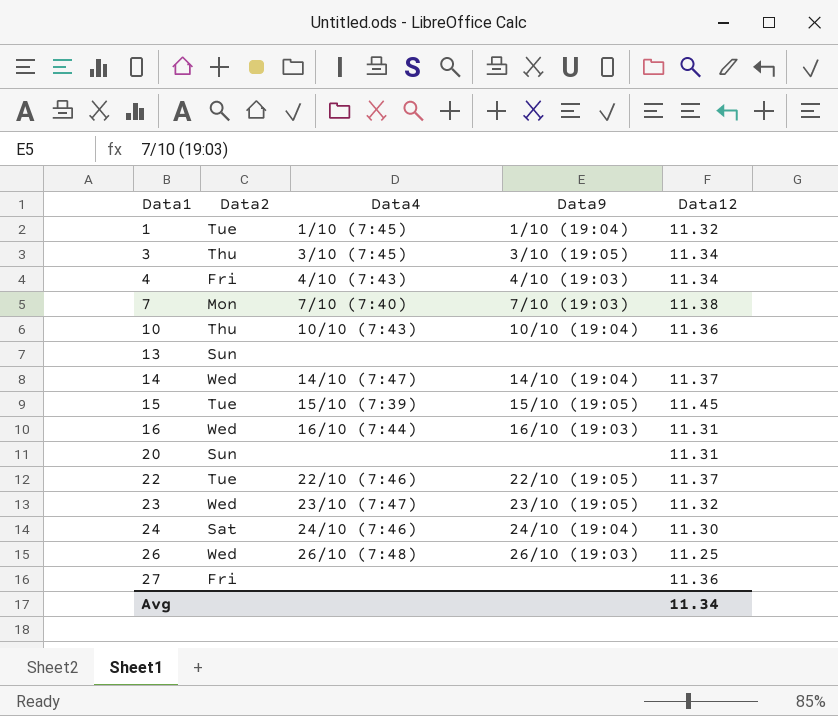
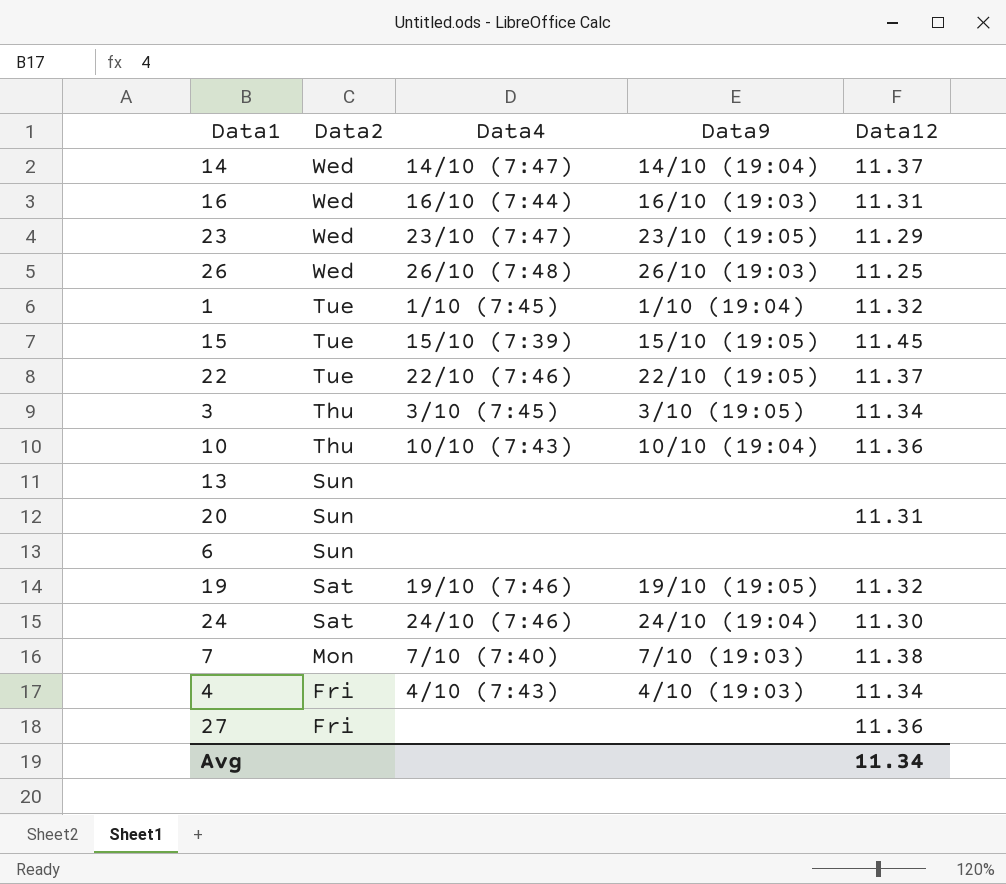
row order: Data1 ascending -> Data2 descending
23 | Data12: 11.32 -> 11.29
row 6: none -> Sun | none | none | none
row 19: none -> Sat | 19/10 (7:46) | 19/10 (19:05) | 11.32

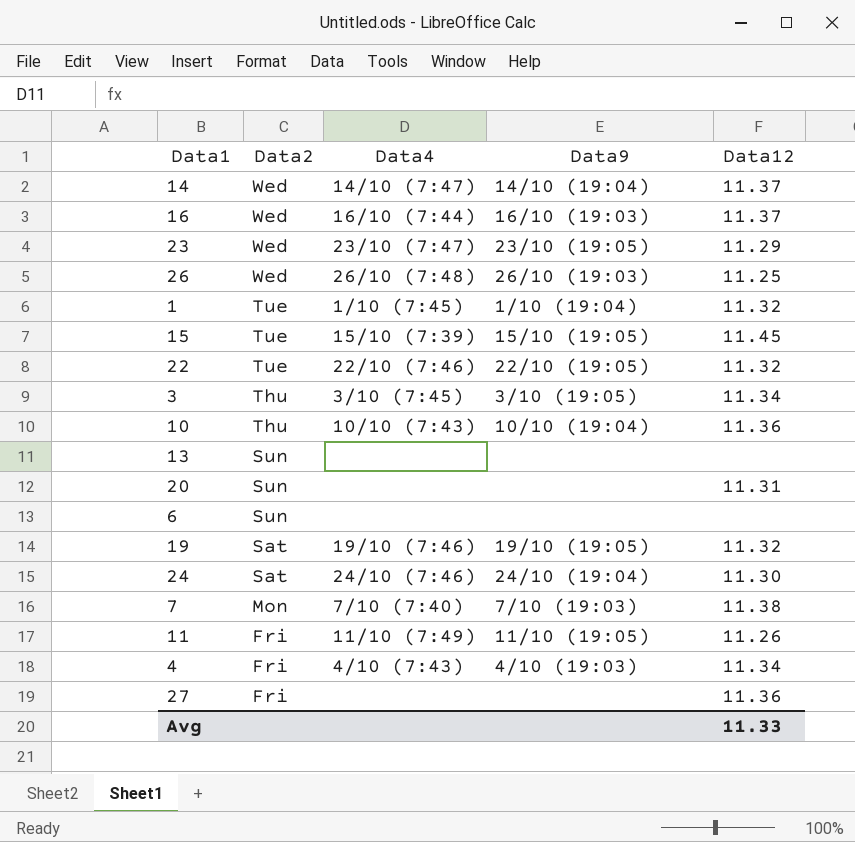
16 | Data12: 11.31 -> 11.37
22 | Data12: 11.37 -> 11.32
row 11: none -> Fri | 11/10 (7:49) | 11/10 (19:05) | 11.26
Avg | Data12: 11.34 -> 11.33

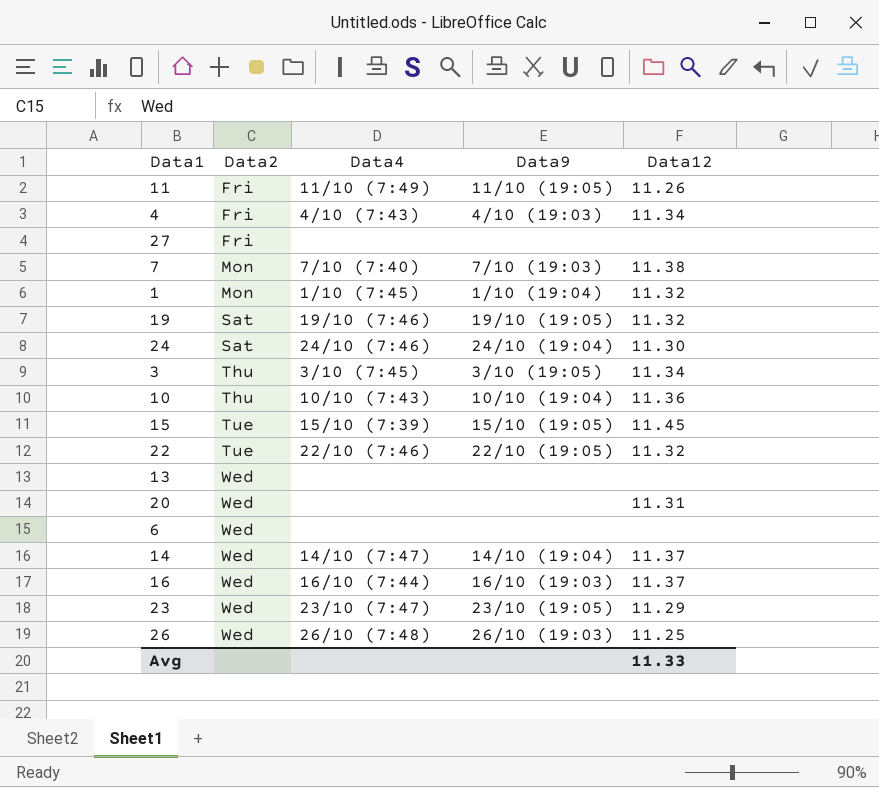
row order: Data2 descending -> Data2 ascending
27 | Data12: 11.36 -> none
1 | Data2: Tue -> Mon
13 | Data2: Sun -> Wed
20 | Data2: Sun -> Wed
6 | Data2: Sun -> Wed

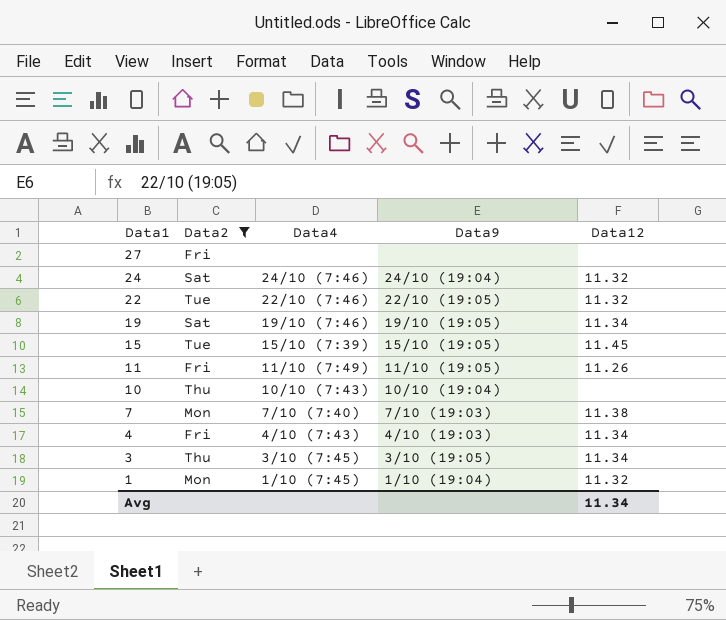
filter: none -> Data2 != Wed
row order: Data2 ascending -> Data1 descending
24 | Data12: 11.30 -> 11.32
19 | Data12: 11.32 -> 11.34
10 | Data12: 11.36 -> none
Avg | Data12: 11.33 -> 11.34

